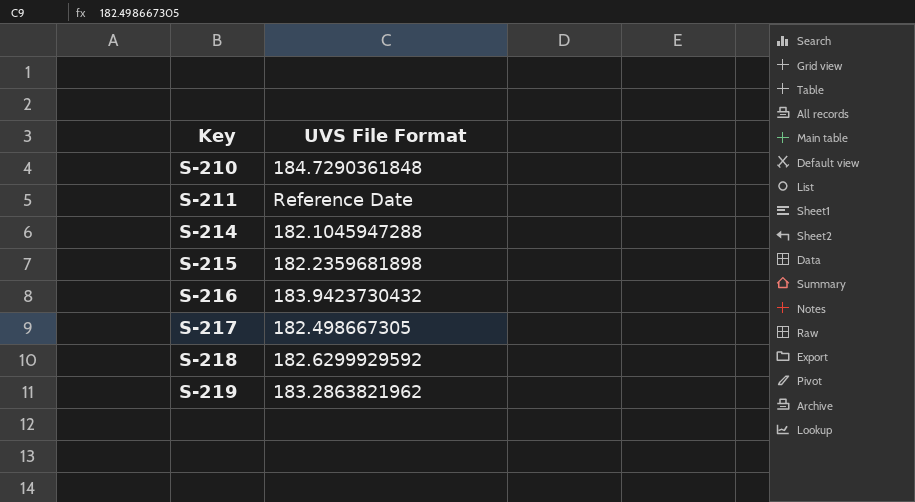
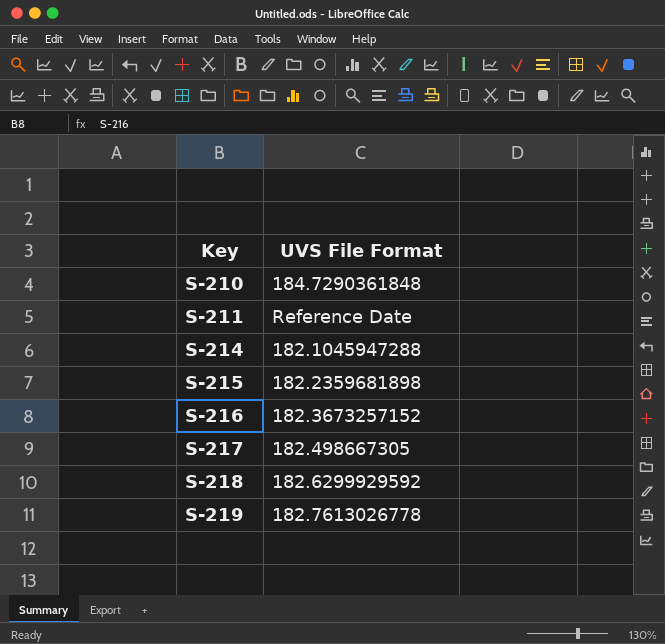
S-216 | UVS File Format: 183.9423730432 -> 182.3673257152
S-219 | UVS File Format: 183.2863821962 -> 182.7613026778

